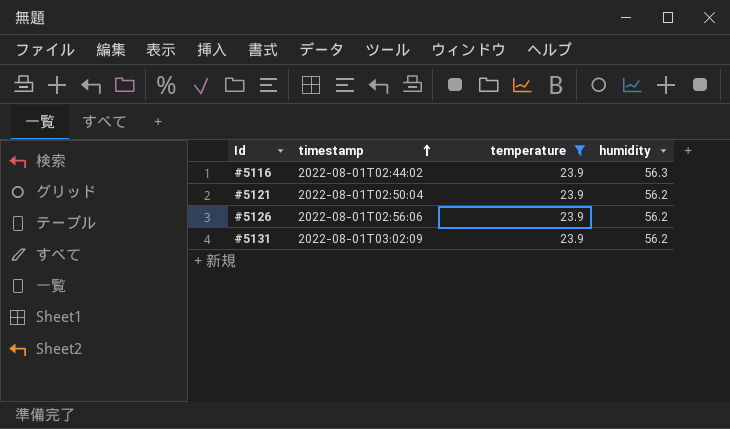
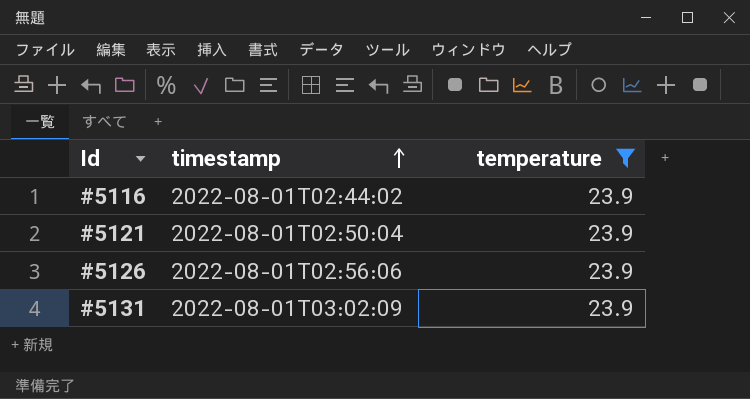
column humidity | position: 4 -> none

